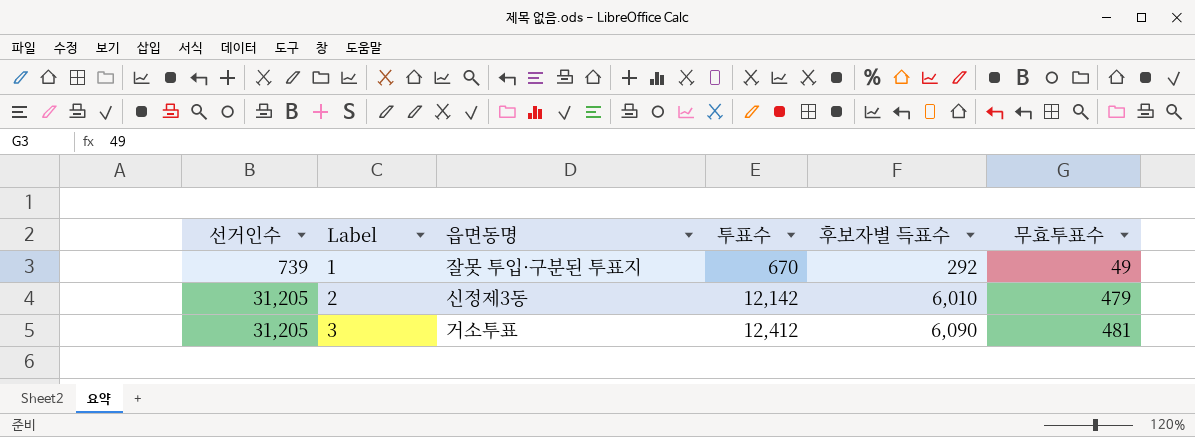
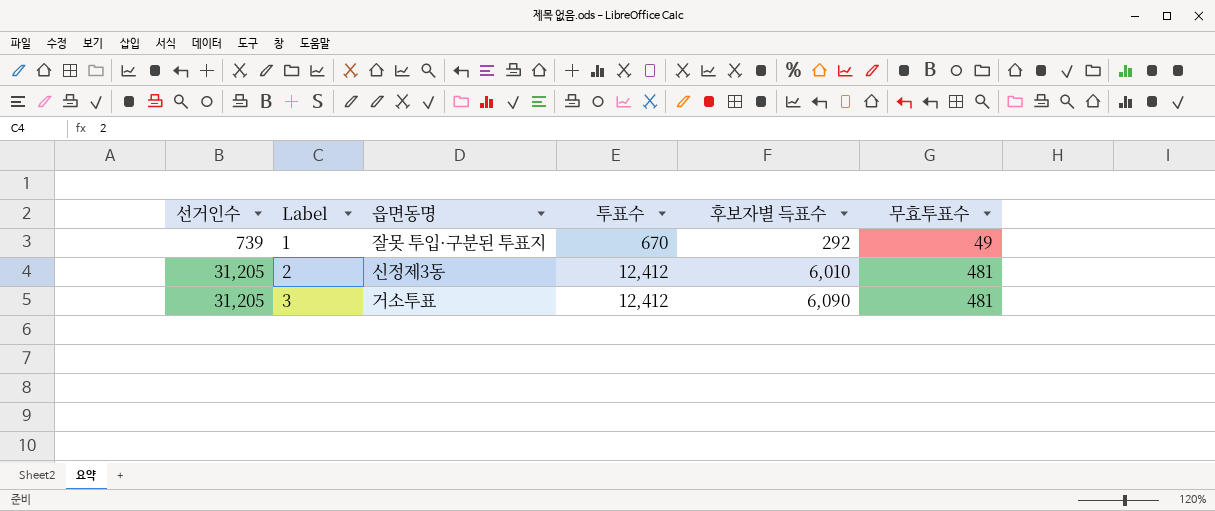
2 | 투표수: 12,142 -> 12,412
2 | 무효투표수: 479 -> 481

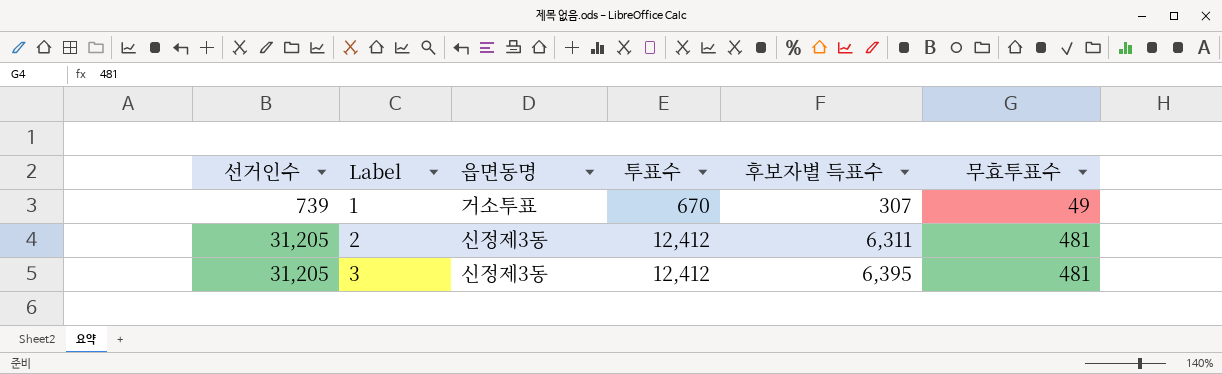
1 | 읍면동명: 잘못 투입·구분된 투표지 -> 거소투표
1 | 후보자별 득표수: 292 -> 307
2 | 후보자별 득표수: 6,010 -> 6,311
3 | 읍면동명: 거소투표 -> 신정제3동
3 | 후보자별 득표수: 6,090 -> 6,395

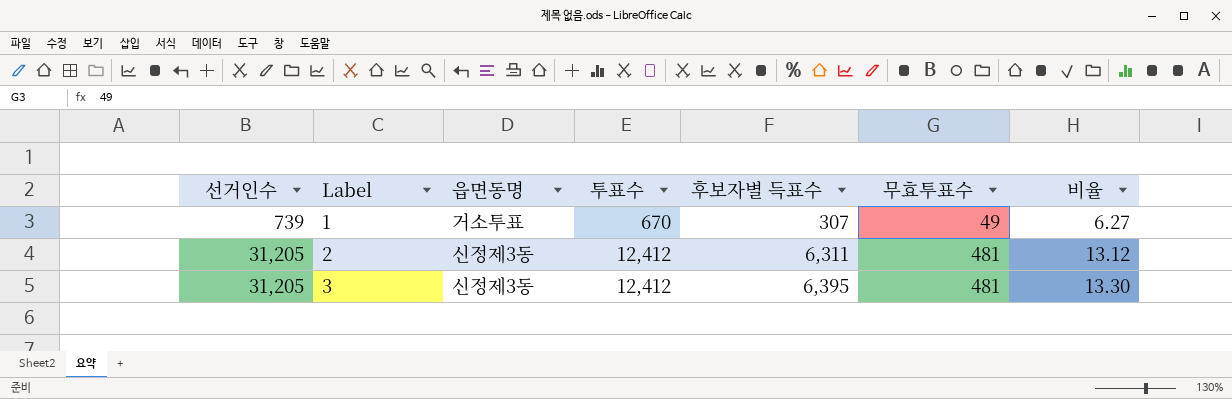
column 비율 | formula: none -> [후보자별 득표수] / [무효투표수]

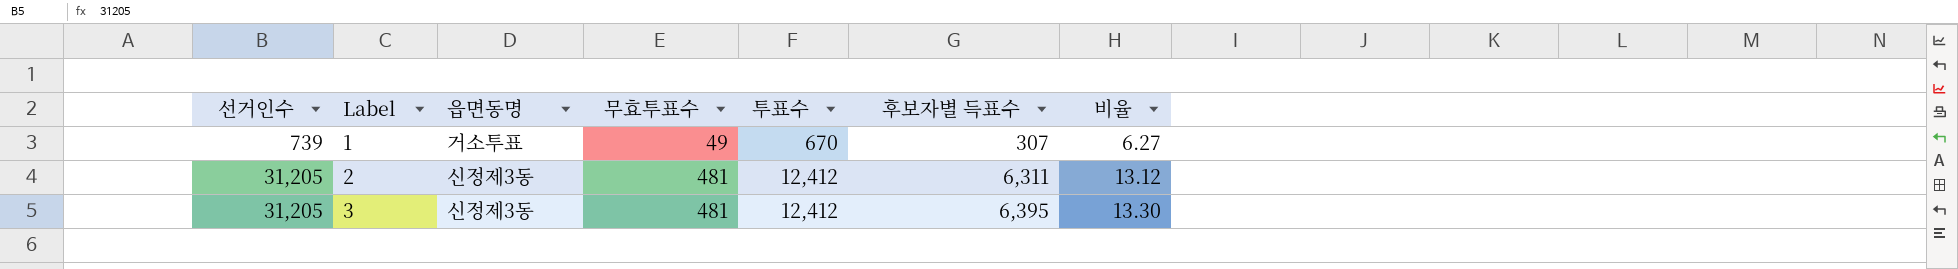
column 무효투표수 | position: 6 -> 4

